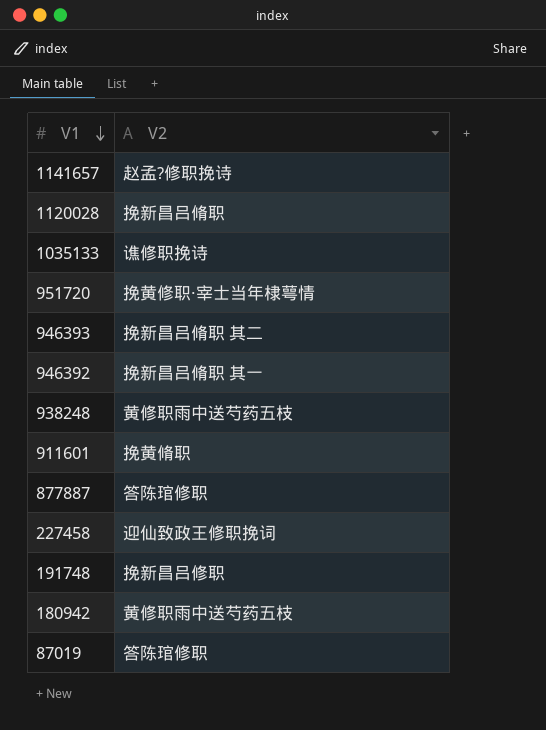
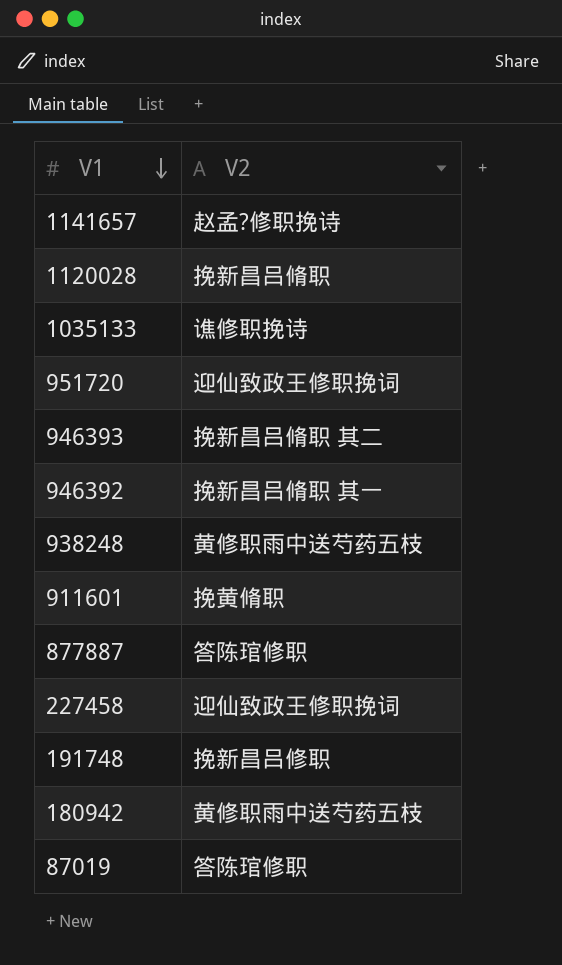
951720 | V2: 挽黄修职·宰士当年棣萼情 -> 迎仙致政王修职挽词

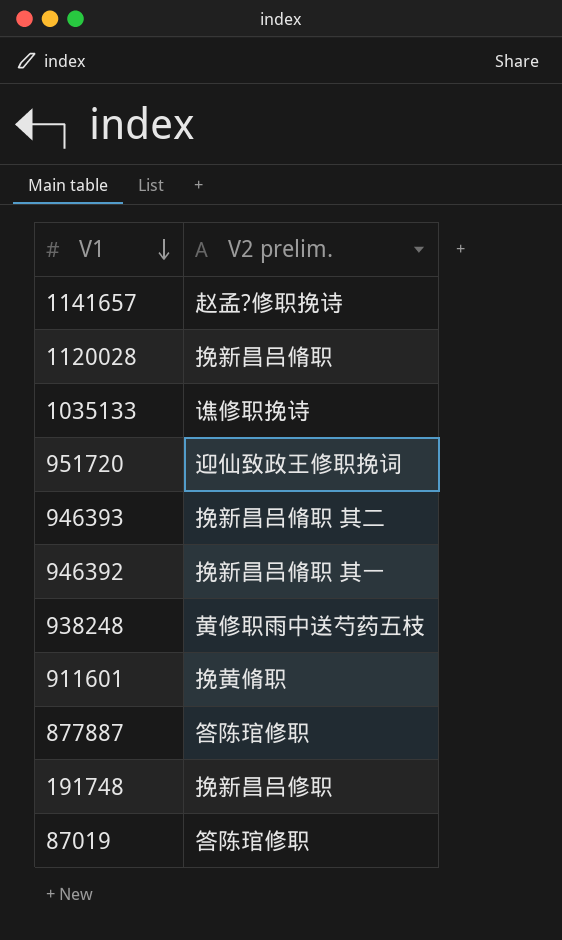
column name: V2 -> V2 prelim.
row 227458: 迎仙致政王修职挽词 -> none
row 180942: 黄修职雨中送芍药五枝 -> none

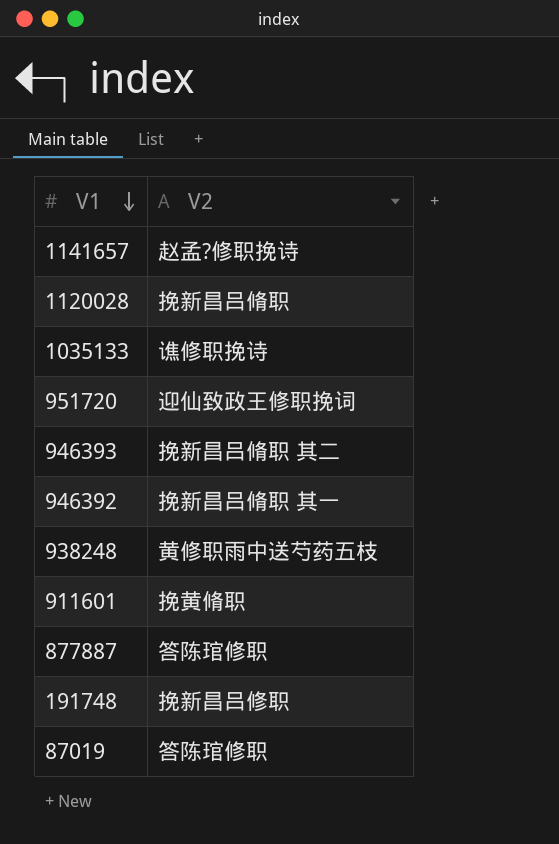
column name: V2 prelim. -> V2

